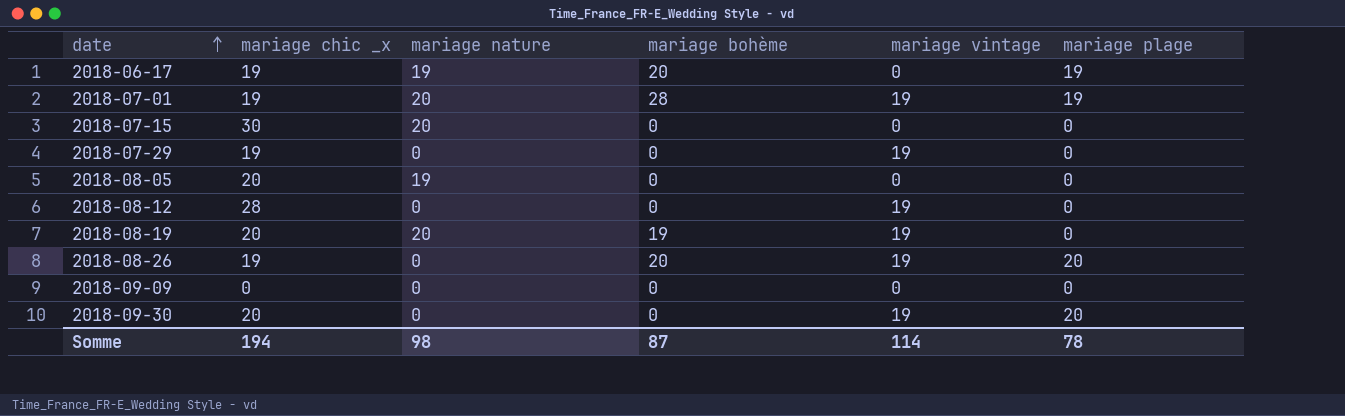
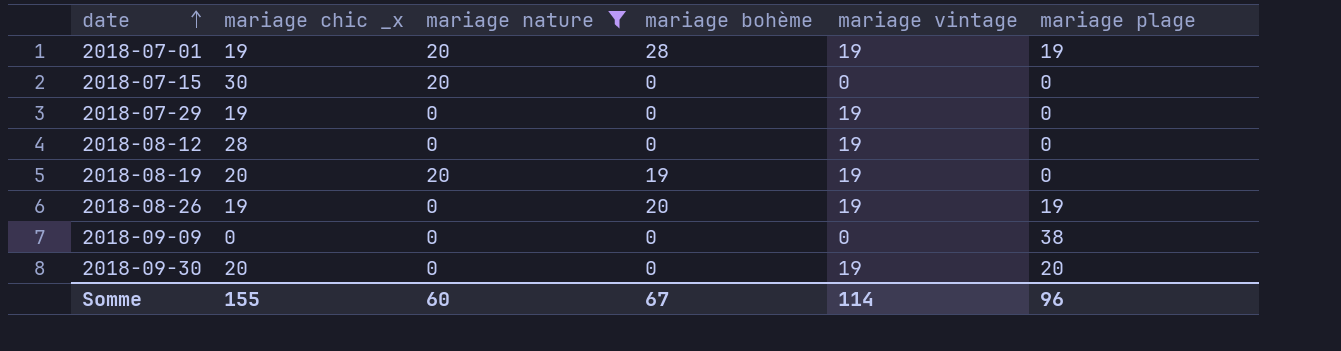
filter: none -> mariage nature != 19
2018-08-26 | mariage plage: 20 -> 19
2018-09-09 | mariage plage: 0 -> 38
Somme | mariage chic _x: 194 -> 155
Somme | mariage nature: 98 -> 60
Somme | mariage bohème: 87 -> 67
Somme | mariage plage: 78 -> 96

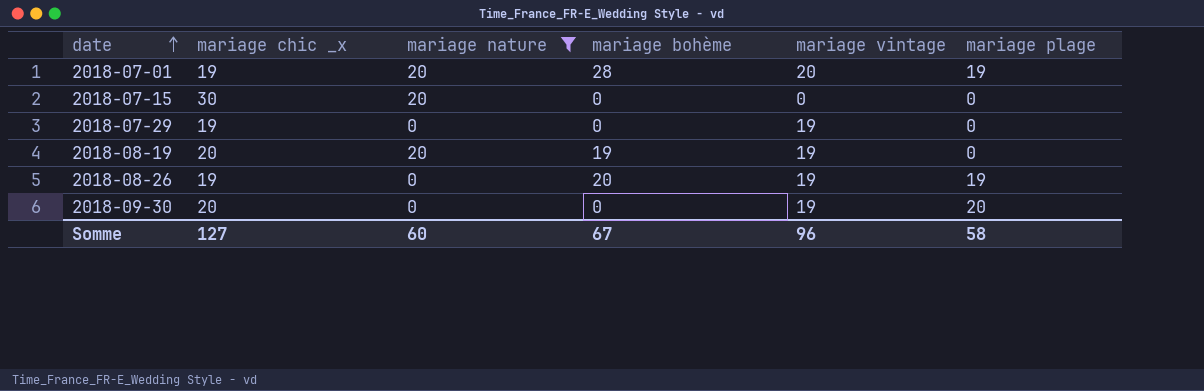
row 2018-08-12: 28 | 0 | 0 | 19 | 0 -> none
row 2018-09-09: 0 | 0 | 0 | 0 | 38 -> none
2018-07-01 | mariage vintage: 19 -> 20
Somme | mariage chic _x: 155 -> 127
Somme | mariage vintage: 114 -> 96
Somme | mariage plage: 96 -> 58

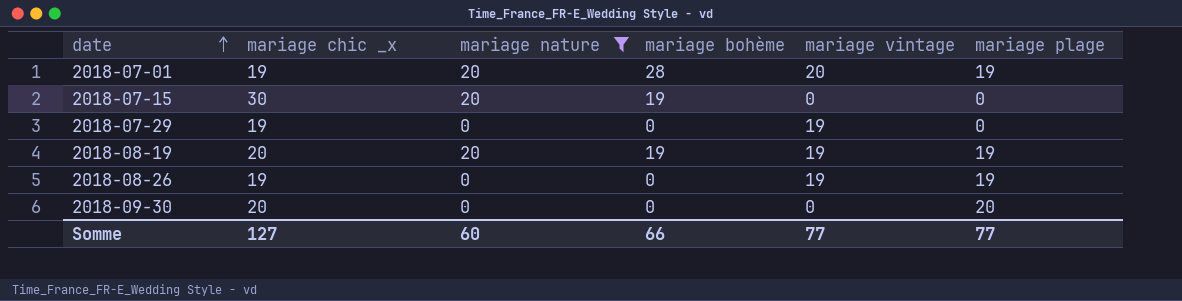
2018-07-15 | mariage bohème: 0 -> 19
2018-08-19 | mariage plage: 0 -> 19
2018-08-26 | mariage bohème: 20 -> 0
2018-09-30 | mariage vintage: 19 -> 0
Somme | mariage bohème: 67 -> 66
Somme | mariage vintage: 96 -> 77
Somme | mariage plage: 58 -> 77

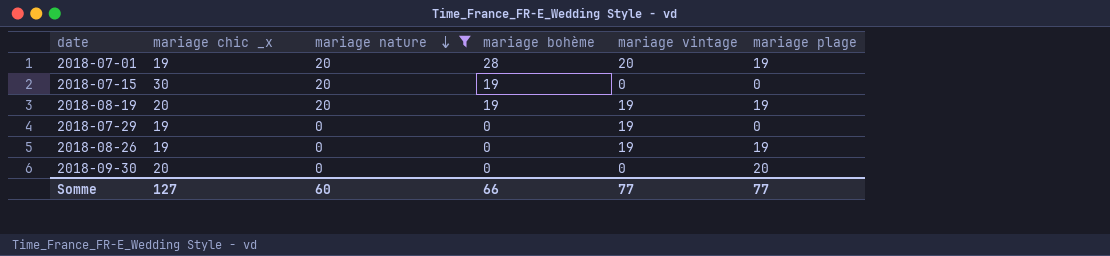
row order: date ascending -> mariage nature descending

